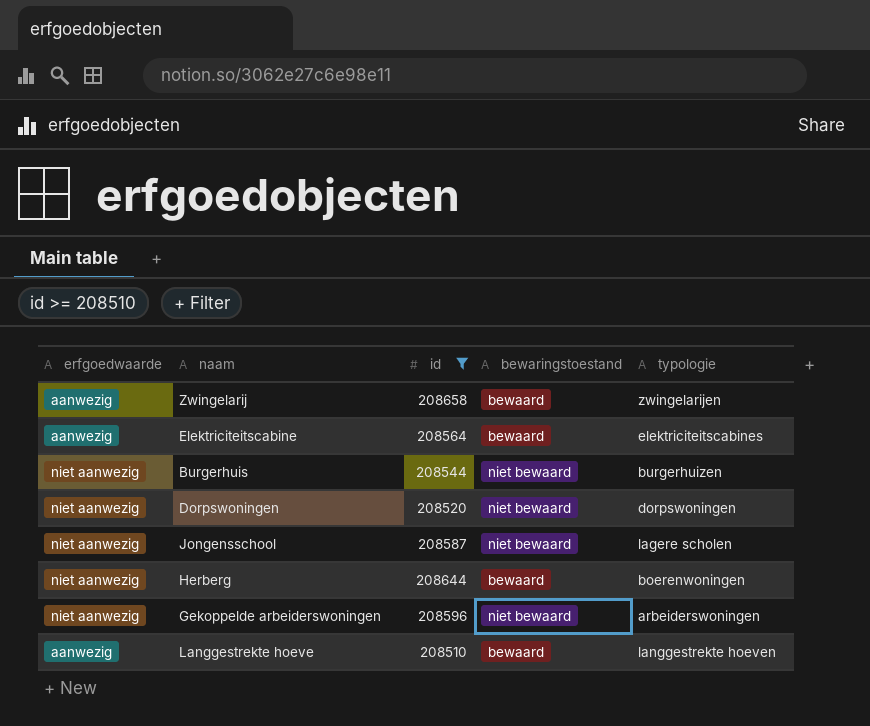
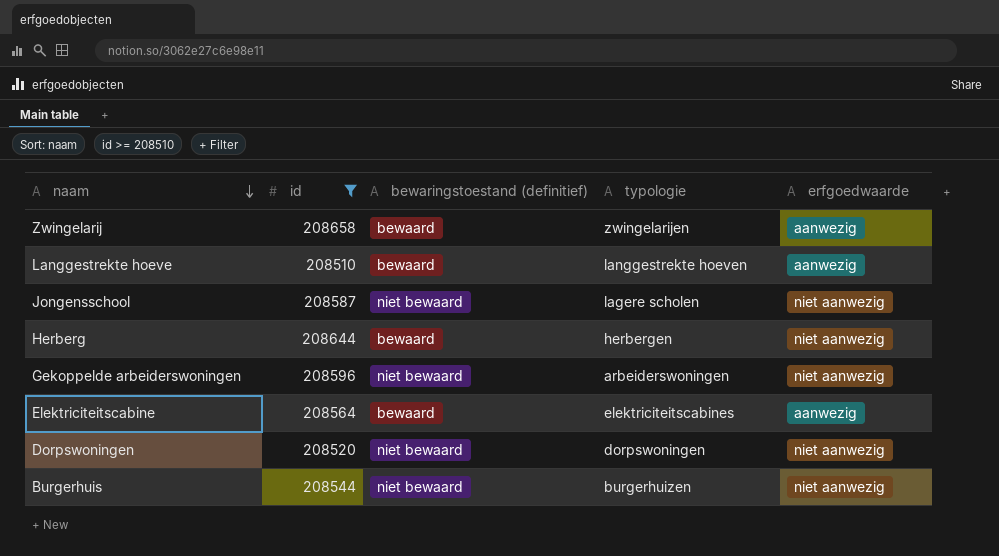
row order: none -> naam descending
column name: bewaringstoestand -> bewaringstoestand (definitief)
column erfgoedwaarde | position: 1 -> 5
Herberg | typologie: boerenwoningen -> herbergen

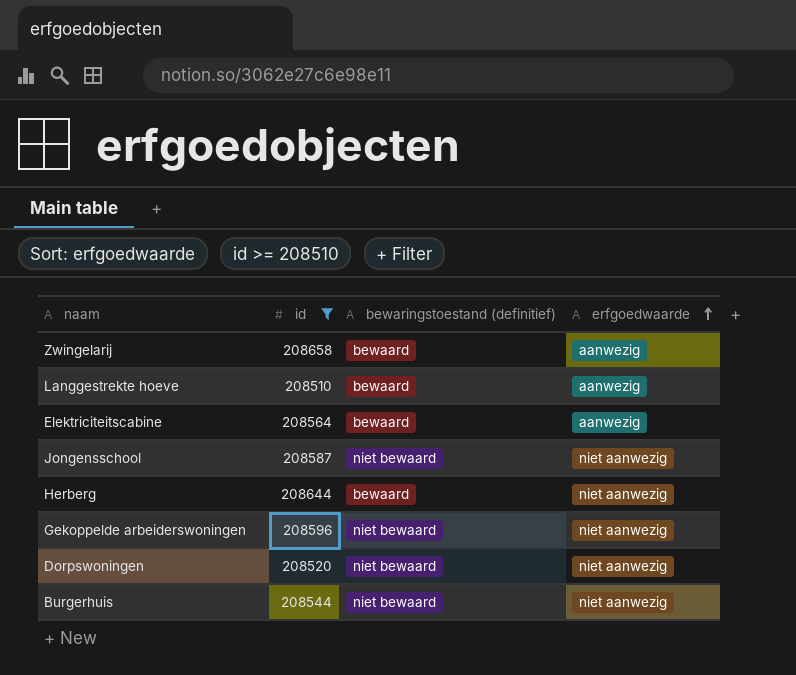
row order: naam descending -> erfgoedwaarde ascending
column typologie | position: 4 -> none

